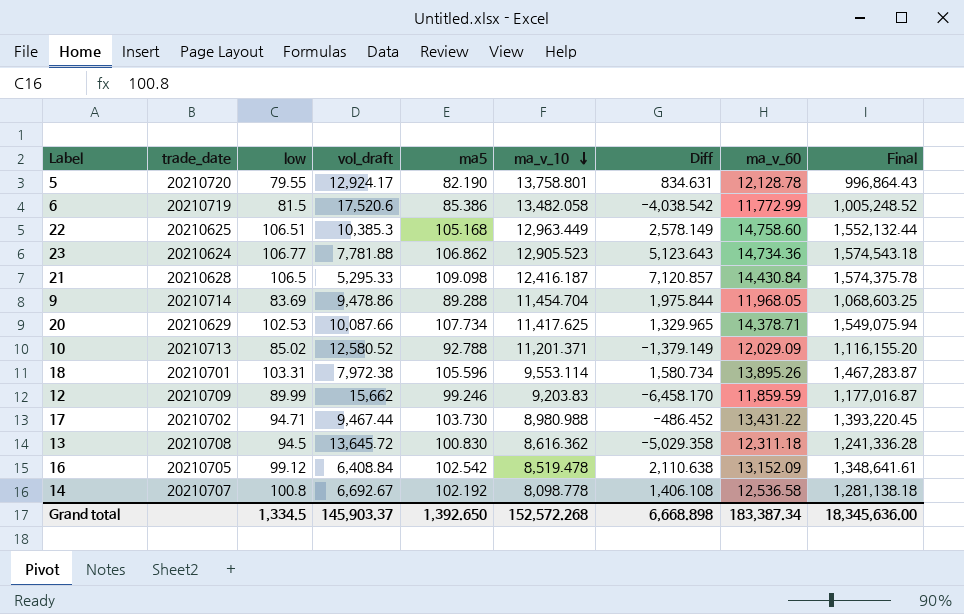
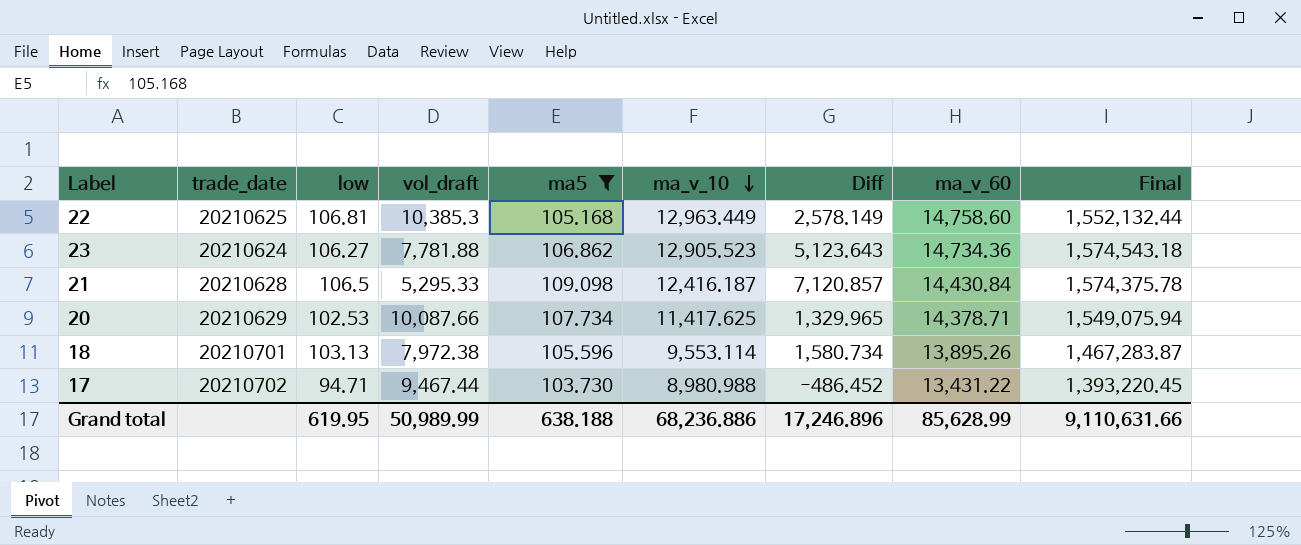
filter: none -> ma5 >= 103.730
22 | low: 106.51 -> 106.81
23 | low: 106.77 -> 106.27
18 | low: 103.31 -> 103.13
Grand total | low: 1,334.5 -> 619.95
Grand total | vol_draft: 145,903.37 -> 50,989.99
Grand total | ma5: 1,392.650 -> 638.188
Grand total | ma_v_10: 152,572.268 -> 68,236.886
Grand total | Diff: 6,668.898 -> 17,246.896
Grand total | ma_v_60: 183,387.34 -> 85,628.99
Grand total | Final: 18,345,636.00 -> 9,110,631.66

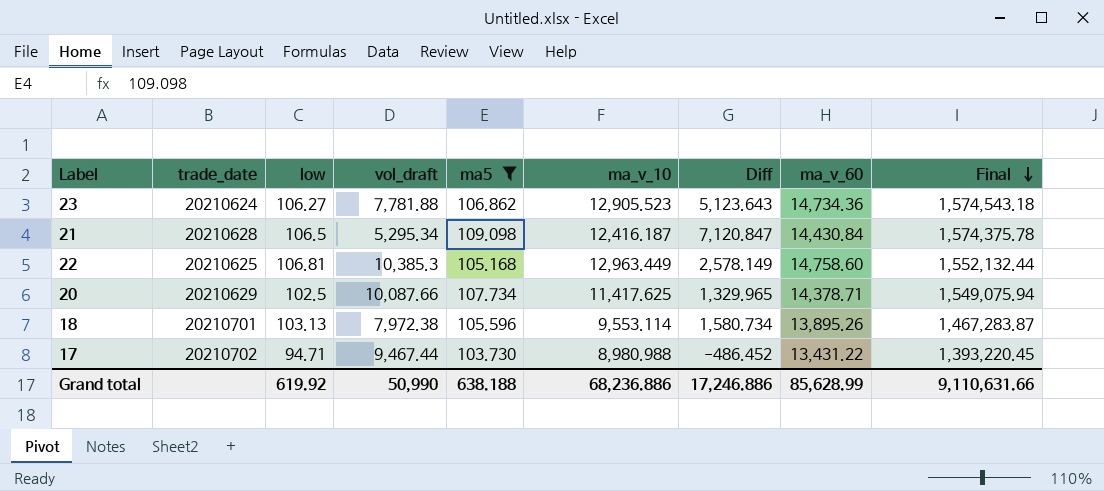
row order: ma_v_10 descending -> Final descending
21 | vol_draft: 5,295.33 -> 5,295.34
21 | Diff: 7,120.857 -> 7,120.847
20 | low: 102.53 -> 102.5
Grand total | low: 619.95 -> 619.92
Grand total | vol_draft: 50,989.99 -> 50,990
Grand total | Diff: 17,246.896 -> 17,246.886

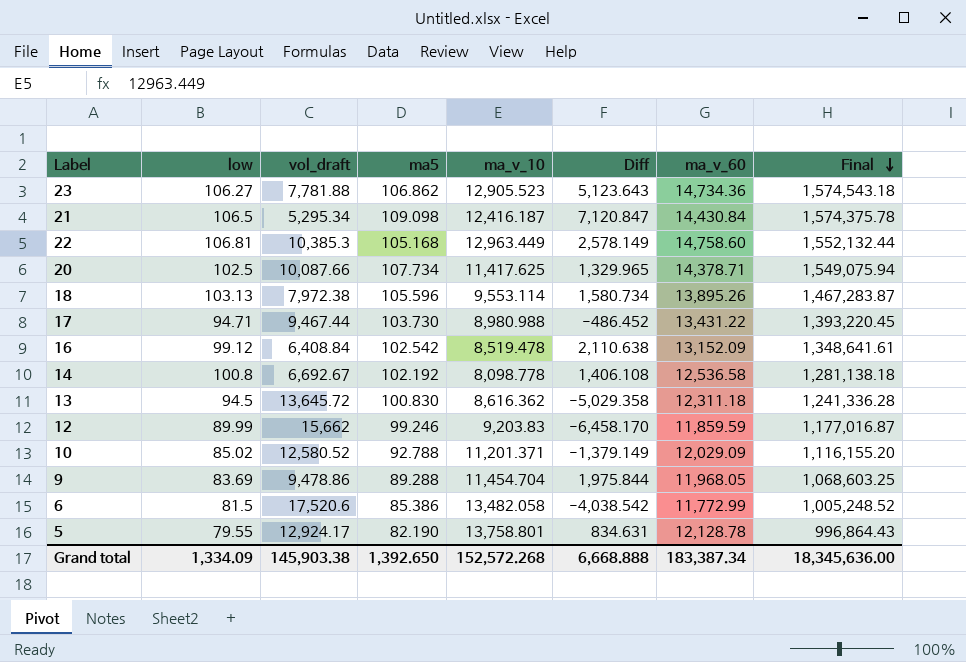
filter: ma5 >= 103.730 -> none
column trade_date | position: 2 -> none
Grand total | low: 619.92 -> 1,334.09
Grand total | vol_draft: 50,990 -> 145,903.38
Grand total | ma5: 638.188 -> 1,392.650
Grand total | ma_v_10: 68,236.886 -> 152,572.268
Grand total | Diff: 17,246.886 -> 6,668.888
Grand total | ma_v_60: 85,628.99 -> 183,387.34
Grand total | Final: 9,110,631.66 -> 18,345,636.00

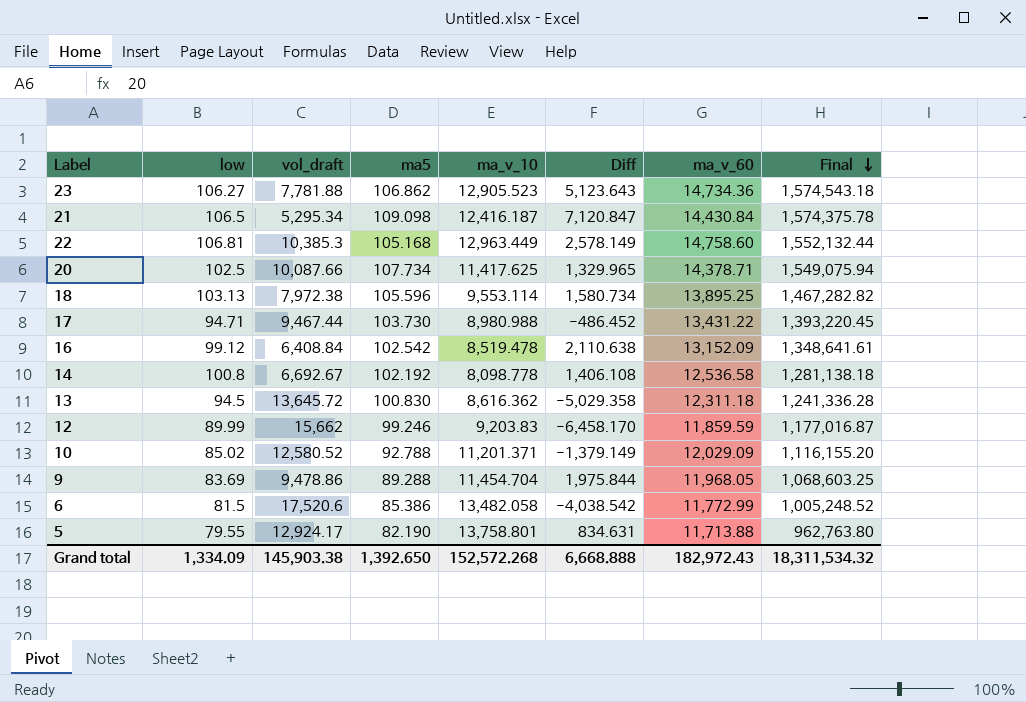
18 | ma_v_60: 13,895.26 -> 13,895.25
18 | Final: 1,467,283.87 -> 1,467,282.82
5 | ma_v_60: 12,128.78 -> 11,713.88
5 | Final: 996,864.43 -> 962,763.80
Grand total | ma_v_60: 183,387.34 -> 182,972.43
Grand total | Final: 18,345,636.00 -> 18,311,534.32

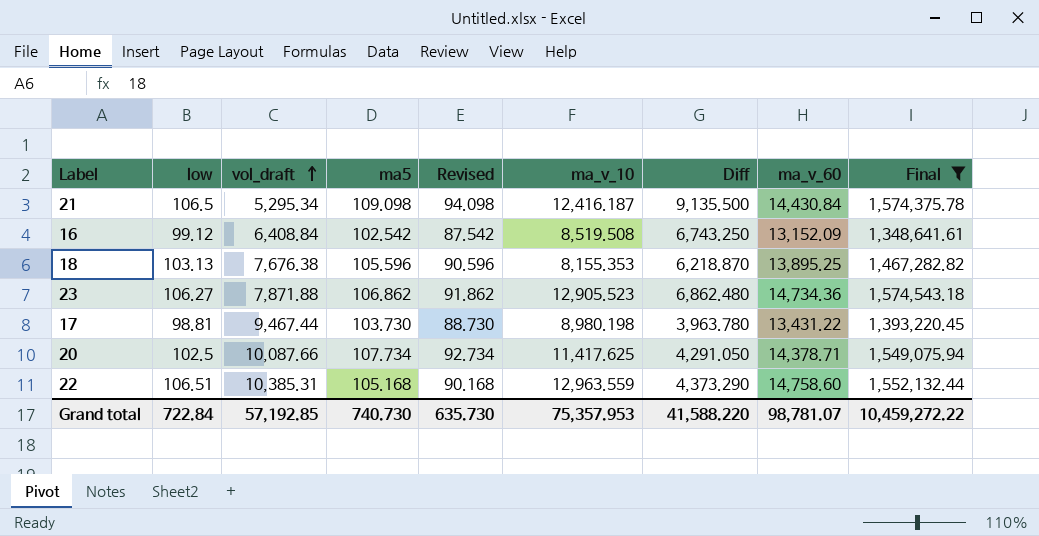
filter: none -> Final >= 1,348,641.61
row order: Final descending -> vol_draft ascending
column Revised | formula: none -> [ma5] - 15
column Diff | formula: [ma_v_10] - [vol_draft] -> [ma_v_60] - [vol_draft]
16 | ma_v_10: 8,519.478 -> 8,519.508
18 | vol_draft: 7,972.38 -> 7,676.38
18 | ma_v_10: 9,553.114 -> 8,155.353
23 | vol_draft: 7,781.88 -> 7,871.88
17 | low: 94.71 -> 98.81
17 | ma_v_10: 8,980.988 -> 8,980.198
22 | low: 106.81 -> 106.51
22 | vol_draft: 10,385.3 -> 10,385.31
22 | ma_v_10: 12,963.449 -> 12,963.559
Grand total | low: 1,334.09 -> 722.84
Grand total | vol_draft: 145,903.38 -> 57,192.85
Grand total | ma5: 1,392.650 -> 740.730
Grand total | ma_v_10: 152,572.268 -> 75,357.953
Grand total | Diff: 6,668.888 -> 41,588.220
Grand total | ma_v_60: 182,972.43 -> 98,781.07
Grand total | Final: 18,311,534.32 -> 10,459,272.22

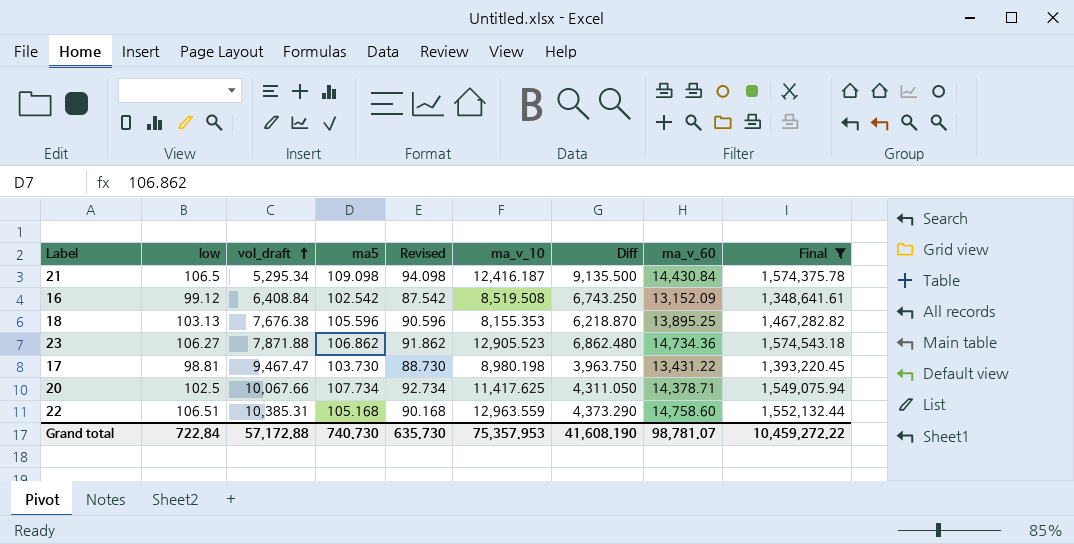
17 | vol_draft: 9,467.44 -> 9,467.47
17 | Diff: 3,963.780 -> 3,963.750
20 | vol_draft: 10,087.66 -> 10,067.66
20 | Diff: 4,291.050 -> 4,311.050
Grand total | vol_draft: 57,192.85 -> 57,172.88
Grand total | Diff: 41,588.220 -> 41,608.190

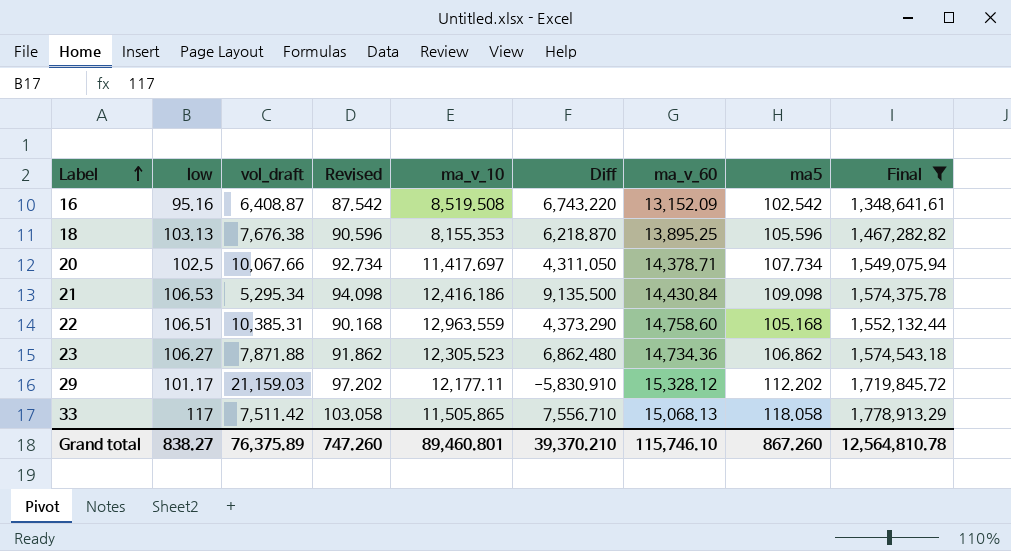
row order: vol_draft ascending -> Label ascending
column ma5 | position: 4 -> 8
row 17: 98.81 | 9,467.47 | 103.730 | 88.730 | 8,980.198 | 3,963.750 | 13,431.22 | 1,393,220.45 -> none
16 | low: 99.12 -> 95.16
16 | vol_draft: 6,408.84 -> 6,408.87
16 | Diff: 6,743.250 -> 6,743.220
20 | ma_v_10: 11,417.625 -> 11,417.697
21 | low: 106.5 -> 106.53
21 | ma_v_10: 12,416.187 -> 12,416.186
23 | ma_v_10: 12,905.523 -> 12,305.523
row 29: none -> 101.17 | 21,159.03 | 97.202 | 12,177.11 | -5,830.910 | 15,328.12 | 112.202 | 1,719,845.72
row 33: none -> 117 | 7,511.42 | 103.058 | 11,505.865 | 7,556.710 | 15,068.13 | 118.058 | 1,778,913.29
Grand total | low: 722.84 -> 838.27
Grand total | vol_draft: 57,172.88 -> 76,375.89
Grand total | Revised: 635.730 -> 747.260
Grand total | ma_v_10: 75,357.953 -> 89,460.801
Grand total | Diff: 41,608.190 -> 39,370.210
Grand total | ma_v_60: 98,781.07 -> 115,746.10
Grand total | ma5: 740.730 -> 867.260
Grand total | Final: 10,459,272.22 -> 12,564,810.78

